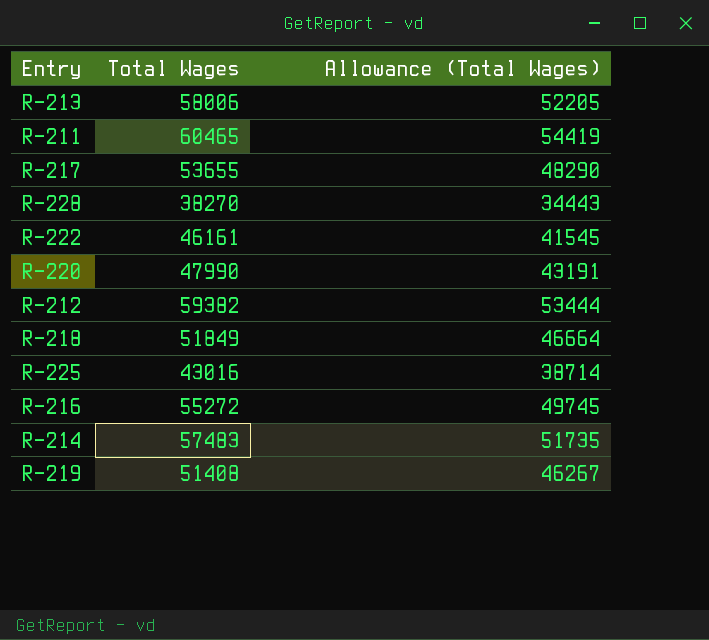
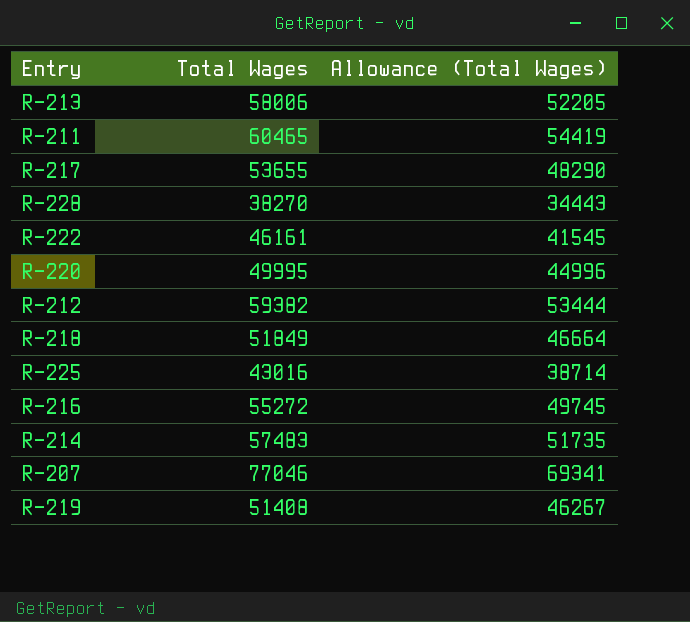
R-220 | Total Wages: 47990 -> 49995
R-220 | Allowance (Total Wages): 43191 -> 44996
row R-207: none -> 77046 | 69341

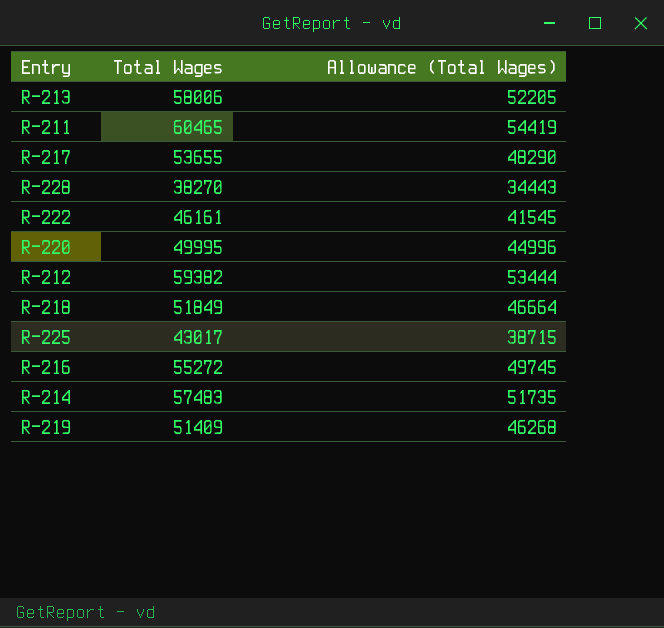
row R-207: 77046 | 69341 -> none
R-225 | Total Wages: 43016 -> 43017
R-225 | Allowance (Total Wages): 38714 -> 38715
R-219 | Total Wages: 51408 -> 51409
R-219 | Allowance (Total Wages): 46267 -> 46268

